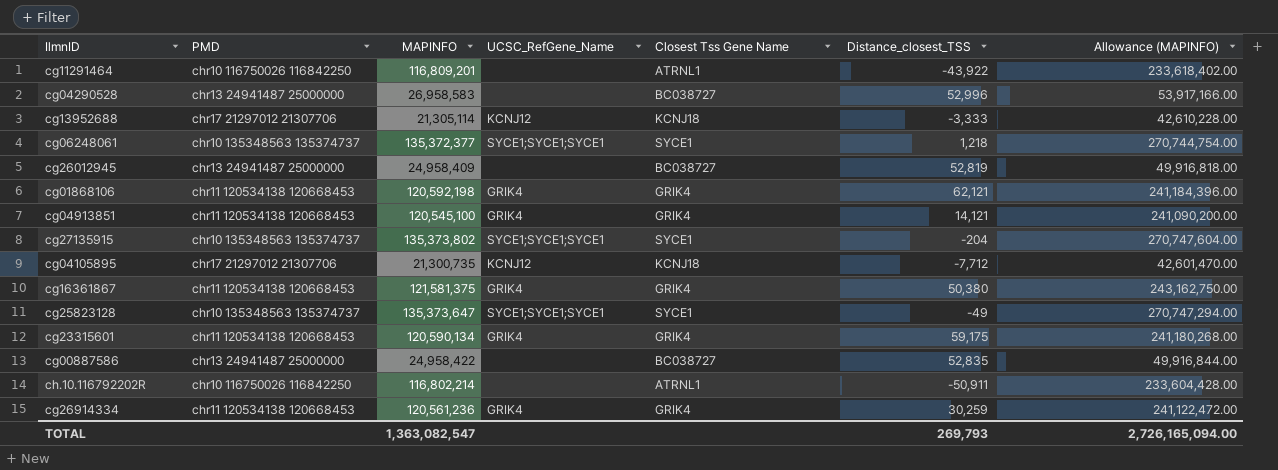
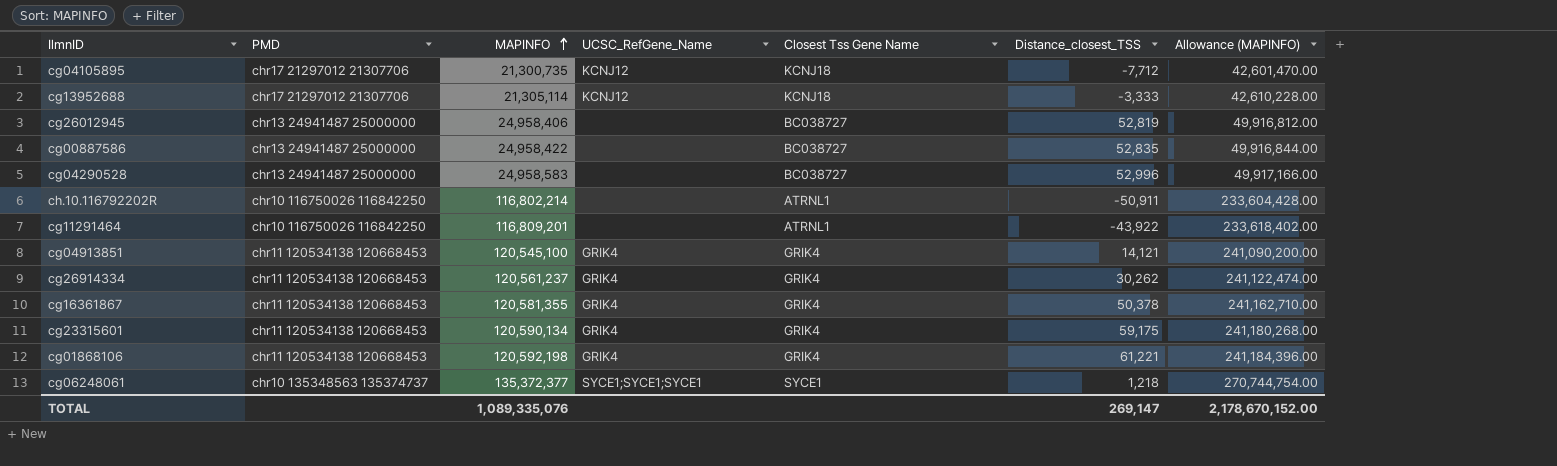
row order: none -> MAPINFO ascending
row cg27135915: chr10 135348563 135374737 | 135,373,802 | SYCE1;SYCE1;SYCE1 | SYCE1 | -204 | 270,747,604.00 -> none
row cg25823128: chr10 135348563 135374737 | 135,373,647 | SYCE1;SYCE1;SYCE1 | SYCE1 | -49 | 270,747,294.00 -> none
cg26012945 | MAPINFO: 24,958,409 -> 24,958,406
cg26012945 | Allowance (MAPINFO): 49,916,818.00 -> 49,916,812.00
cg04290528 | MAPINFO: 26,958,583 -> 24,958,583
cg04290528 | Allowance (MAPINFO): 53,917,166.00 -> 49,917,166.00
cg26914334 | MAPINFO: 120,561,236 -> 120,561,237
cg26914334 | Distance_closest_TSS: 30,259 -> 30,262
cg26914334 | Allowance (MAPINFO): 241,122,472.00 -> 241,122,474.00
cg16361867 | MAPINFO: 121,581,375 -> 120,581,355
cg16361867 | Distance_closest_TSS: 50,380 -> 50,378
cg16361867 | Allowance (MAPINFO): 243,162,750.00 -> 241,162,710.00
cg01868106 | Distance_closest_TSS: 62,121 -> 61,221
TOTAL | MAPINFO: 1,363,082,547 -> 1,089,335,076
TOTAL | Distance_closest_TSS: 269,793 -> 269,147
TOTAL | Allowance (MAPINFO): 2,726,165,094.00 -> 2,178,670,152.00

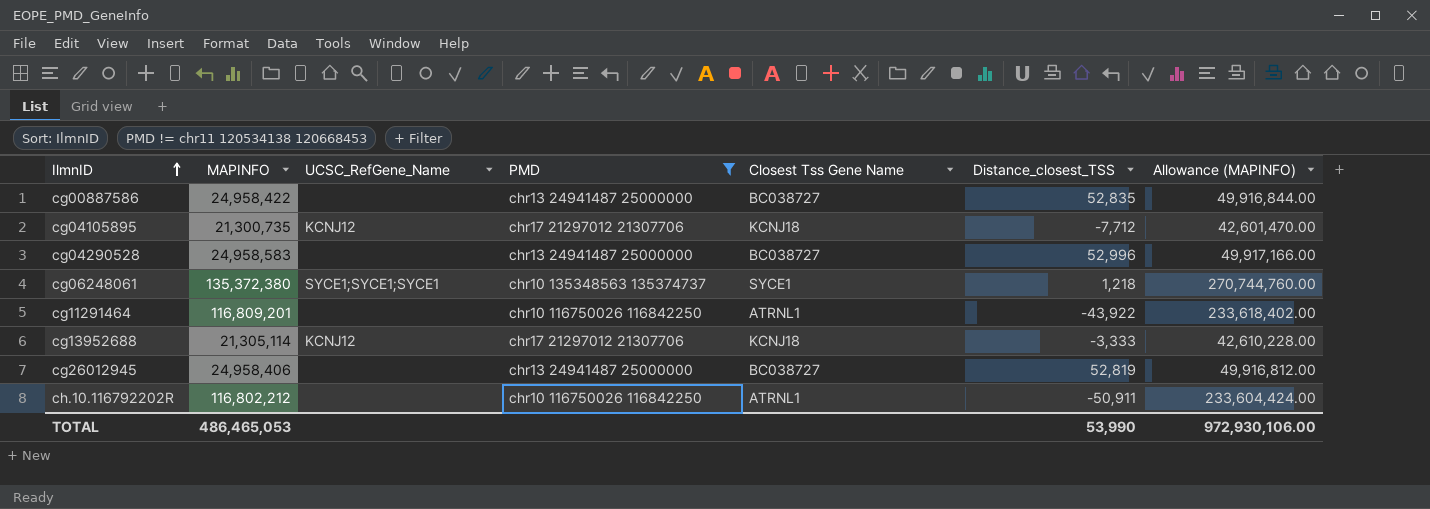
filter: none -> PMD != chr11 120534138 120668453
row order: MAPINFO ascending -> IlmnID ascending
column PMD | position: 2 -> 4
cg06248061 | MAPINFO: 135,372,377 -> 135,372,380
cg06248061 | Allowance (MAPINFO): 270,744,754.00 -> 270,744,760.00
ch.10.116792202R | MAPINFO: 116,802,214 -> 116,802,212
ch.10.116792202R | Allowance (MAPINFO): 233,604,428.00 -> 233,604,424.00
TOTAL | MAPINFO: 1,089,335,076 -> 486,465,053
TOTAL | Distance_closest_TSS: 269,147 -> 53,990
TOTAL | Allowance (MAPINFO): 2,178,670,152.00 -> 972,930,106.00

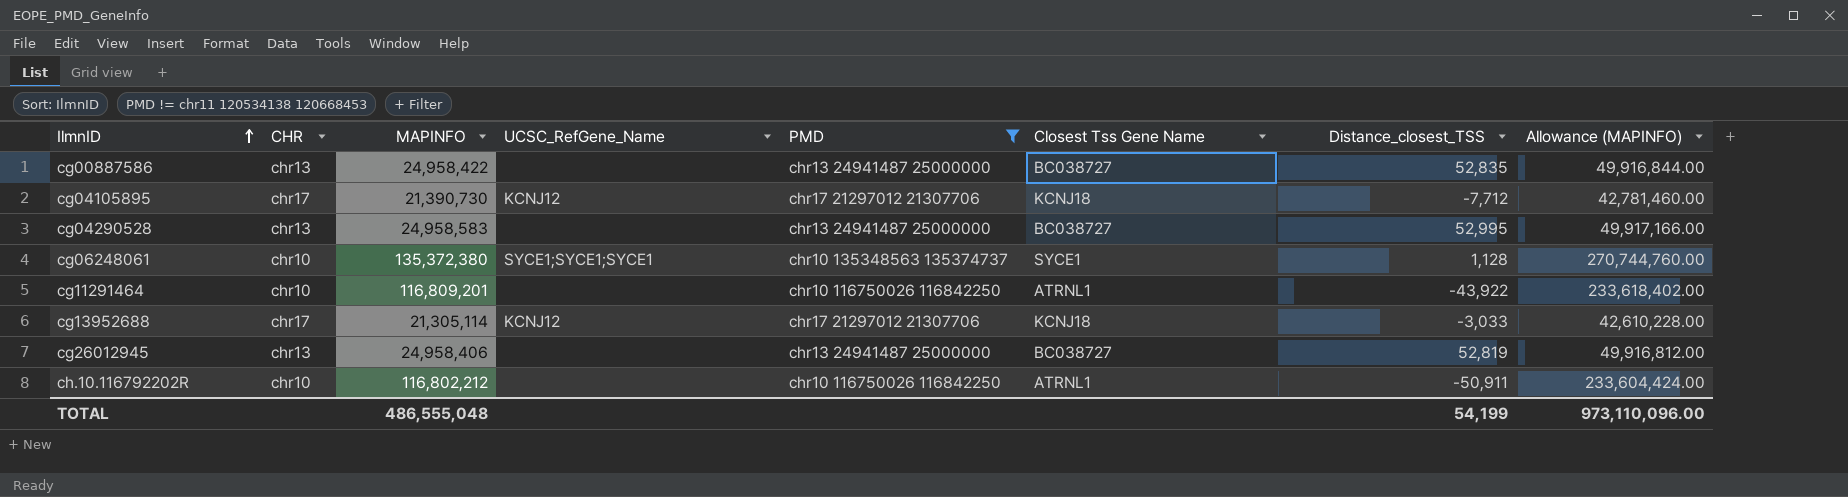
column CHR | position: none -> 2
cg04105895 | MAPINFO: 21,300,735 -> 21,390,730
cg04105895 | Allowance (MAPINFO): 42,601,470.00 -> 42,781,460.00
cg04290528 | Distance_closest_TSS: 52,996 -> 52,995
cg06248061 | Distance_closest_TSS: 1,218 -> 1,128
cg13952688 | Distance_closest_TSS: -3,333 -> -3,033
TOTAL | MAPINFO: 486,465,053 -> 486,555,048
TOTAL | Distance_closest_TSS: 53,990 -> 54,199
TOTAL | Allowance (MAPINFO): 972,930,106.00 -> 973,110,096.00

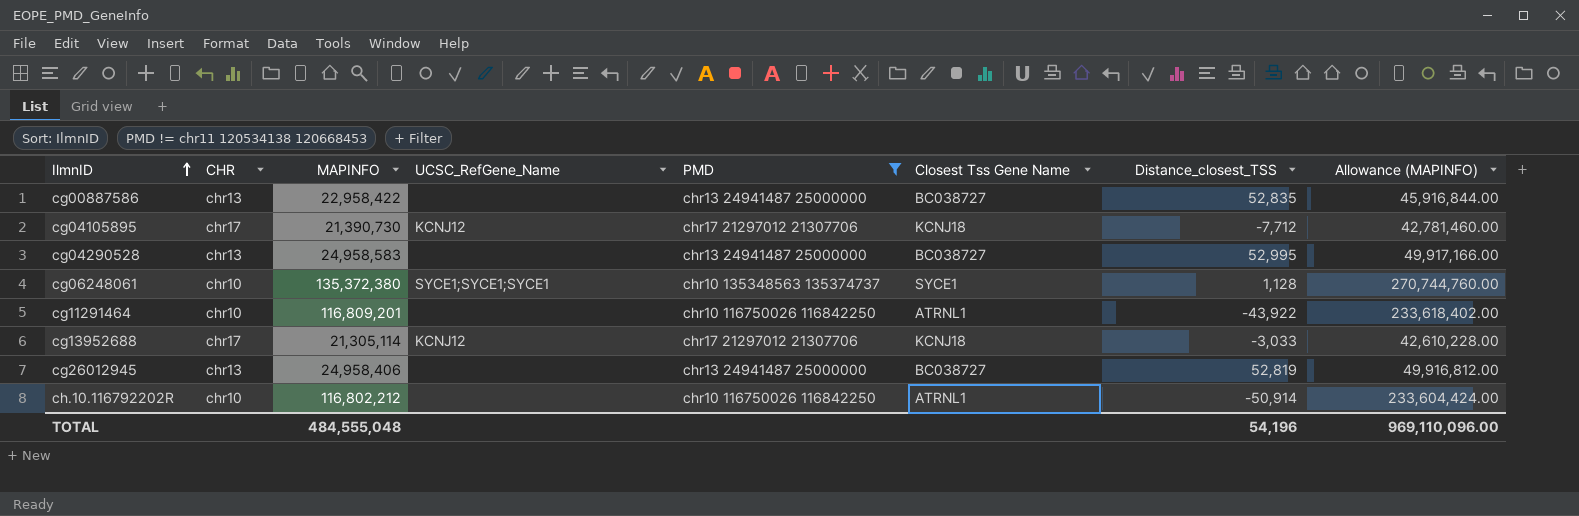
cg00887586 | MAPINFO: 24,958,422 -> 22,958,422
cg00887586 | Allowance (MAPINFO): 49,916,844.00 -> 45,916,844.00
ch.10.116792202R | Distance_closest_TSS: -50,911 -> -50,914
TOTAL | MAPINFO: 486,555,048 -> 484,555,048
TOTAL | Distance_closest_TSS: 54,199 -> 54,196
TOTAL | Allowance (MAPINFO): 973,110,096.00 -> 969,110,096.00

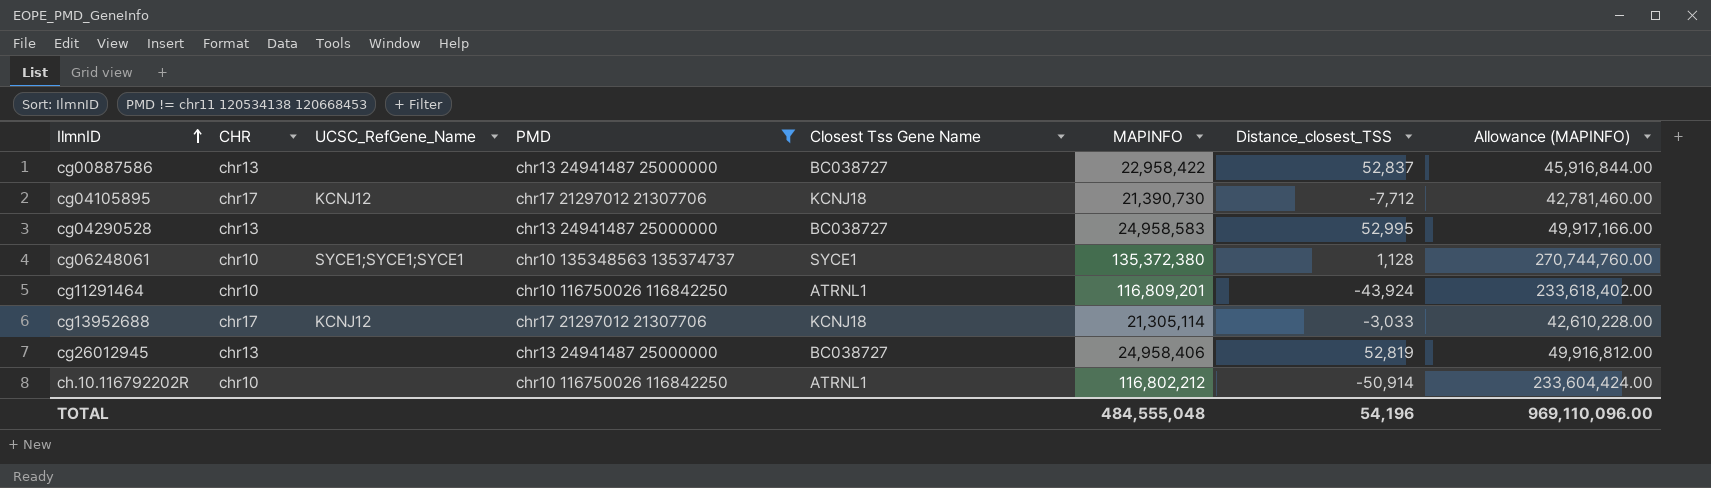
column MAPINFO | position: 3 -> 6
cg00887586 | Distance_closest_TSS: 52,835 -> 52,837
cg11291464 | Distance_closest_TSS: -43,922 -> -43,924

